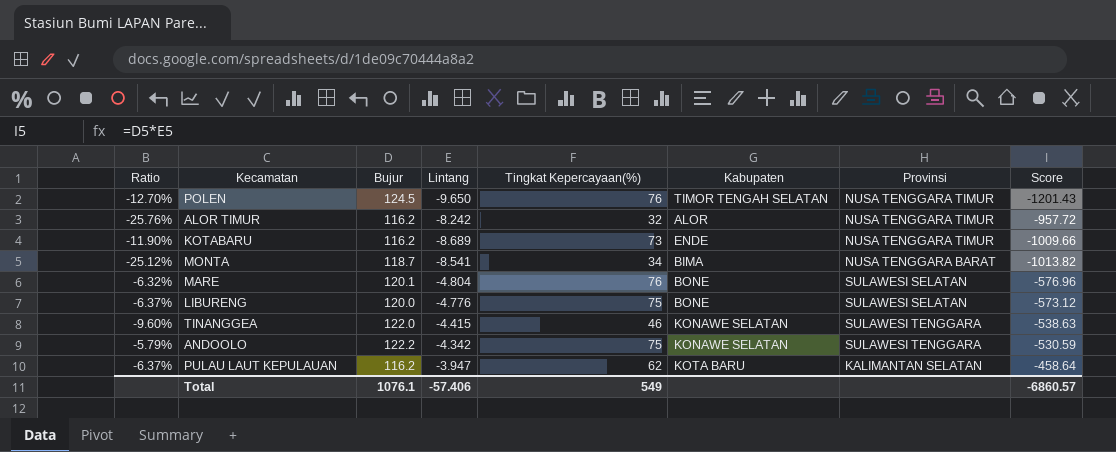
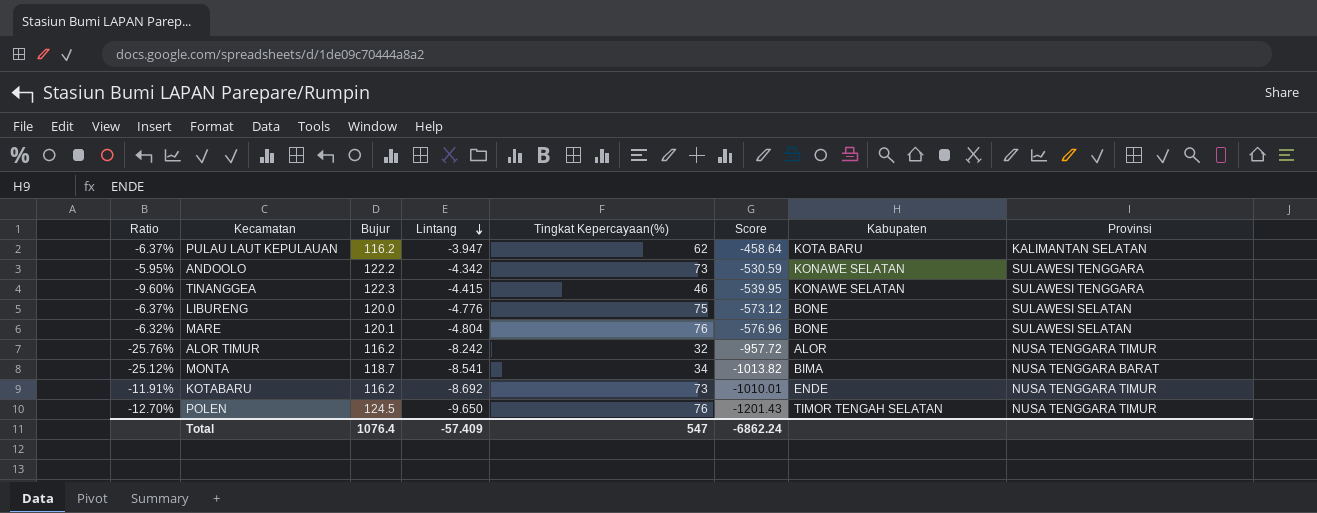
row order: none -> Lintang descending
column Score | position: 8 -> 6
ANDOOLO | Ratio: -5.79% -> -5.95%
ANDOOLO | Tingkat Kepercayaan(%): 75 -> 73
TINANGGEA | Bujur: 122.0 -> 122.3
TINANGGEA | Score: -538.63 -> -539.95
KOTABARU | Ratio: -11.90% -> -11.91%
KOTABARU | Lintang: -8.689 -> -8.692
KOTABARU | Score: -1009.66 -> -1010.01
Total | Bujur: 1076.1 -> 1076.4
Total | Lintang: -57.406 -> -57.409
Total | Tingkat Kepercayaan(%): 549 -> 547
Total | Score: -6860.57 -> -6862.24

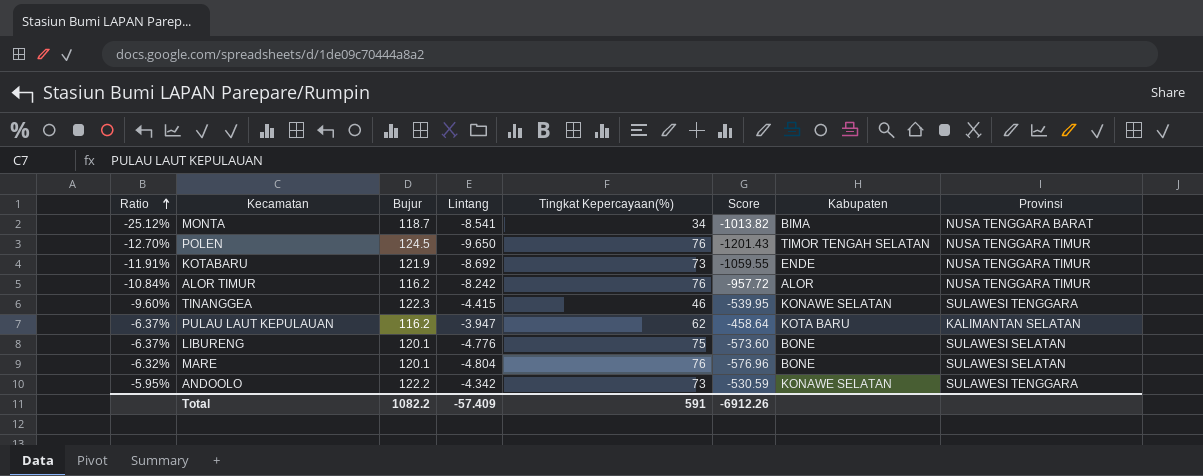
row order: Lintang descending -> Ratio ascending
KOTABARU | Bujur: 116.2 -> 121.9
KOTABARU | Score: -1010.01 -> -1059.55
ALOR TIMUR | Ratio: -25.76% -> -10.84%
ALOR TIMUR | Tingkat Kepercayaan(%): 32 -> 76
LIBURENG | Bujur: 120.0 -> 120.1
LIBURENG | Score: -573.12 -> -573.60
Total | Bujur: 1076.4 -> 1082.2
Total | Tingkat Kepercayaan(%): 547 -> 591
Total | Score: -6862.24 -> -6912.26

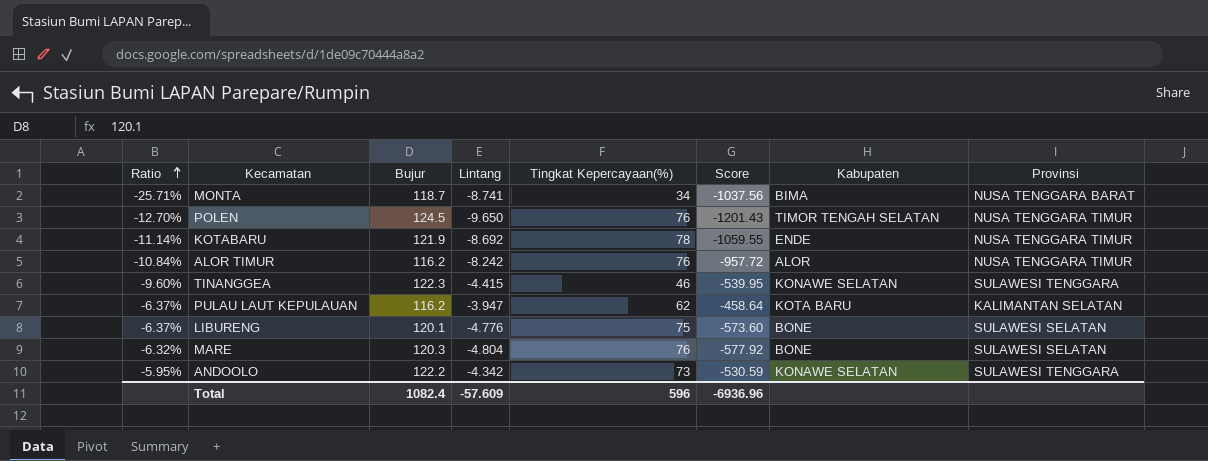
MONTA | Ratio: -25.12% -> -25.71%
MONTA | Lintang: -8.541 -> -8.741
MONTA | Score: -1013.82 -> -1037.56
KOTABARU | Ratio: -11.91% -> -11.14%
KOTABARU | Tingkat Kepercayaan(%): 73 -> 78
MARE | Bujur: 120.1 -> 120.3
MARE | Score: -576.96 -> -577.92
Total | Bujur: 1082.2 -> 1082.4
Total | Lintang: -57.409 -> -57.609
Total | Tingkat Kepercayaan(%): 591 -> 596
Total | Score: -6912.26 -> -6936.96

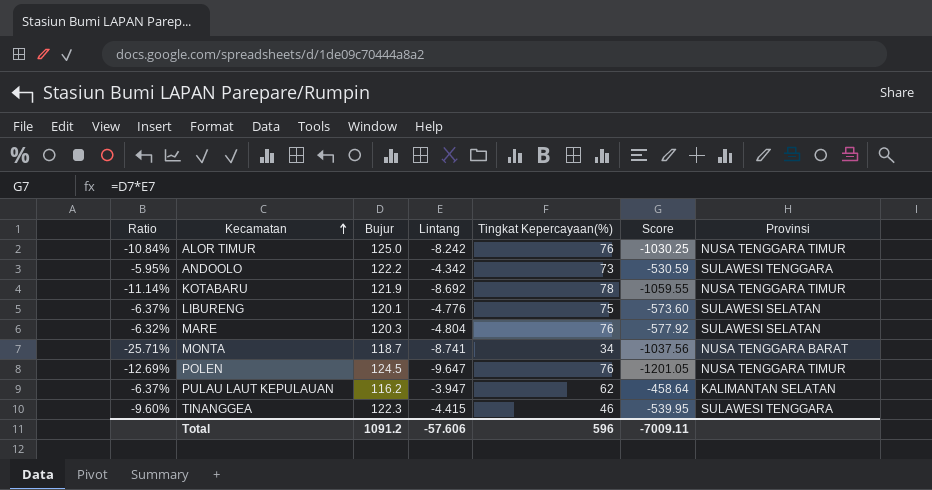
row order: Ratio ascending -> Kecamatan ascending
column Kabupaten | position: 7 -> none
ALOR TIMUR | Bujur: 116.2 -> 125.0
ALOR TIMUR | Score: -957.72 -> -1030.25
POLEN | Ratio: -12.70% -> -12.69%
POLEN | Lintang: -9.650 -> -9.647
POLEN | Score: -1201.43 -> -1201.05
Total | Bujur: 1082.4 -> 1091.2
Total | Lintang: -57.609 -> -57.606
Total | Score: -6936.96 -> -7009.11

